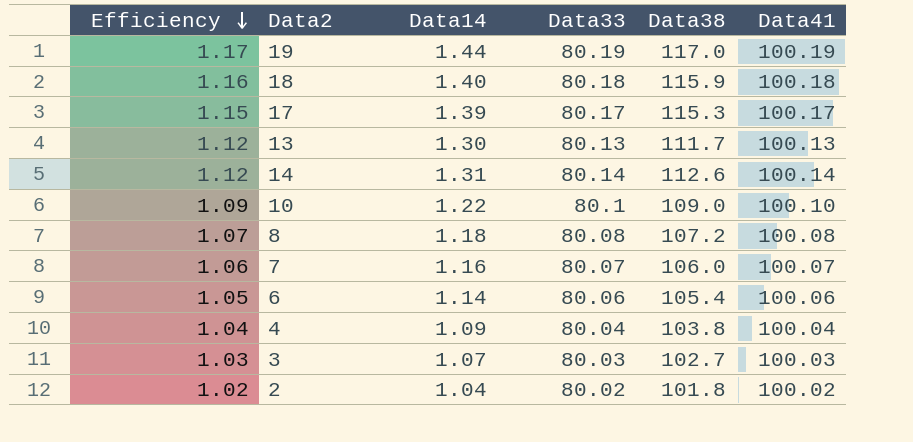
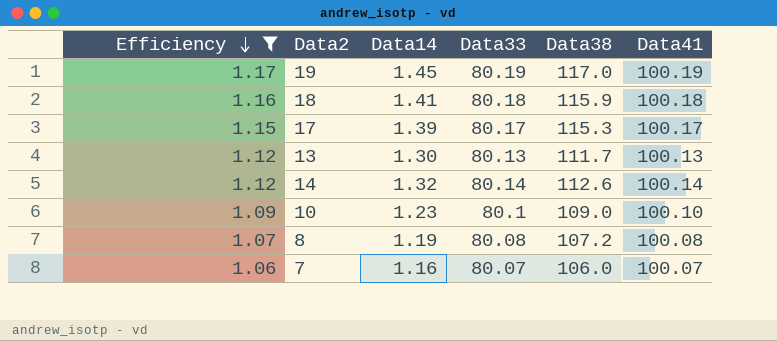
filter: none -> Efficiency >= 1.06
19 | Data14: 1.44 -> 1.45
18 | Data14: 1.40 -> 1.41
14 | Data14: 1.31 -> 1.32
10 | Data14: 1.22 -> 1.23
8 | Data14: 1.18 -> 1.19

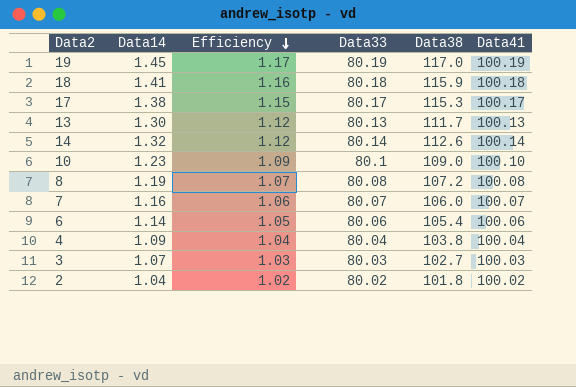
filter: Efficiency >= 1.06 -> none
column Efficiency | position: 1 -> 3
17 | Data14: 1.39 -> 1.38

